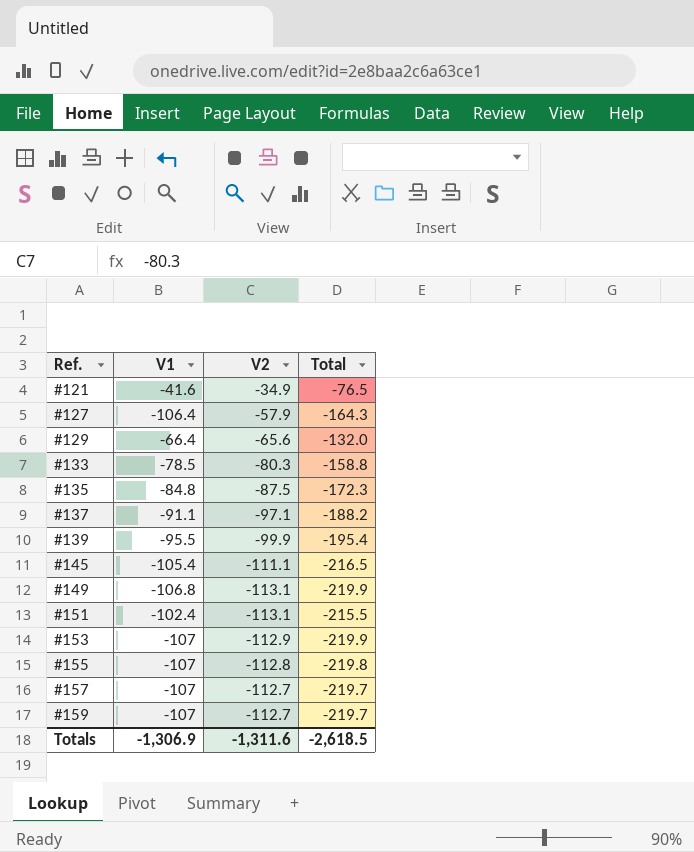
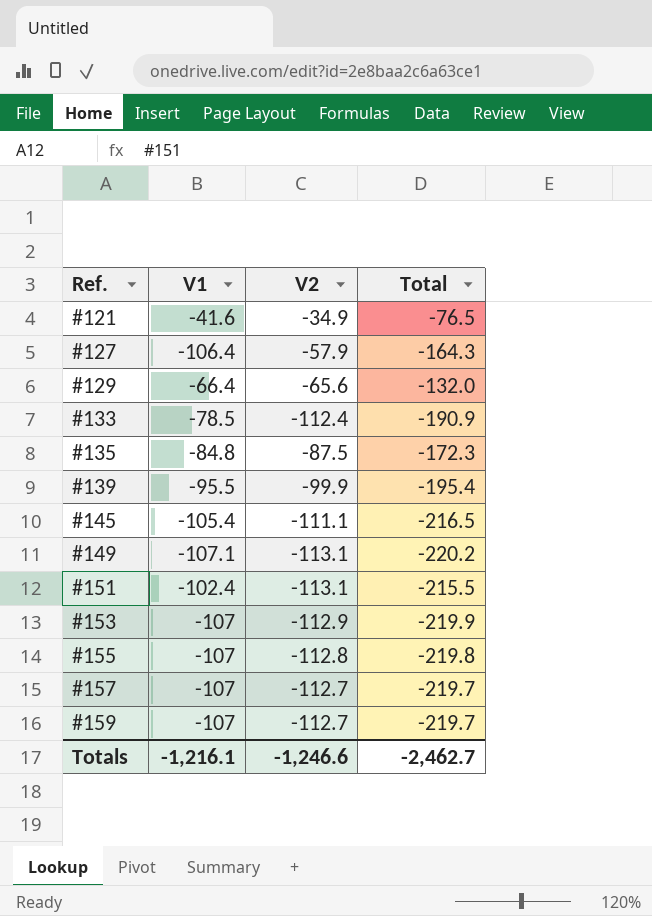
row #137: -91.1 | -97.1 | -188.2 -> none
#133 | V2: -80.3 -> -112.4
#133 | Total: -158.8 -> -190.9
#149 | V1: -106.8 -> -107.1
#149 | Total: -219.9 -> -220.2
Totals | V1: -1,306.9 -> -1,216.1
Totals | V2: -1,311.6 -> -1,246.6
Totals | Total: -2,618.5 -> -2,462.7

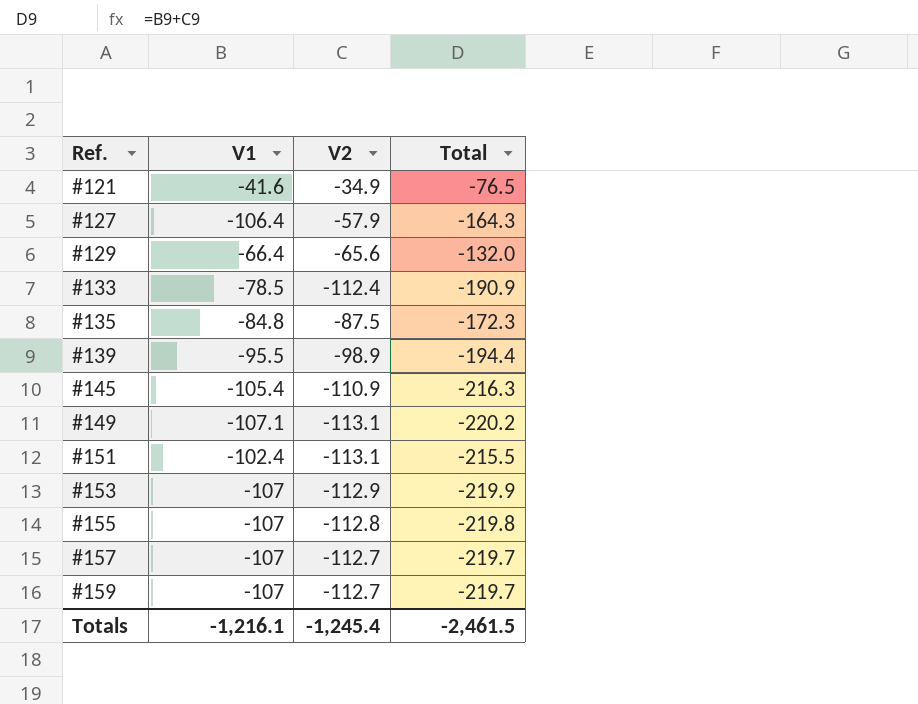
#139 | V2: -99.9 -> -98.9
#139 | Total: -195.4 -> -194.4
#145 | V2: -111.1 -> -110.9
#145 | Total: -216.5 -> -216.3
Totals | V2: -1,246.6 -> -1,245.4
Totals | Total: -2,462.7 -> -2,461.5

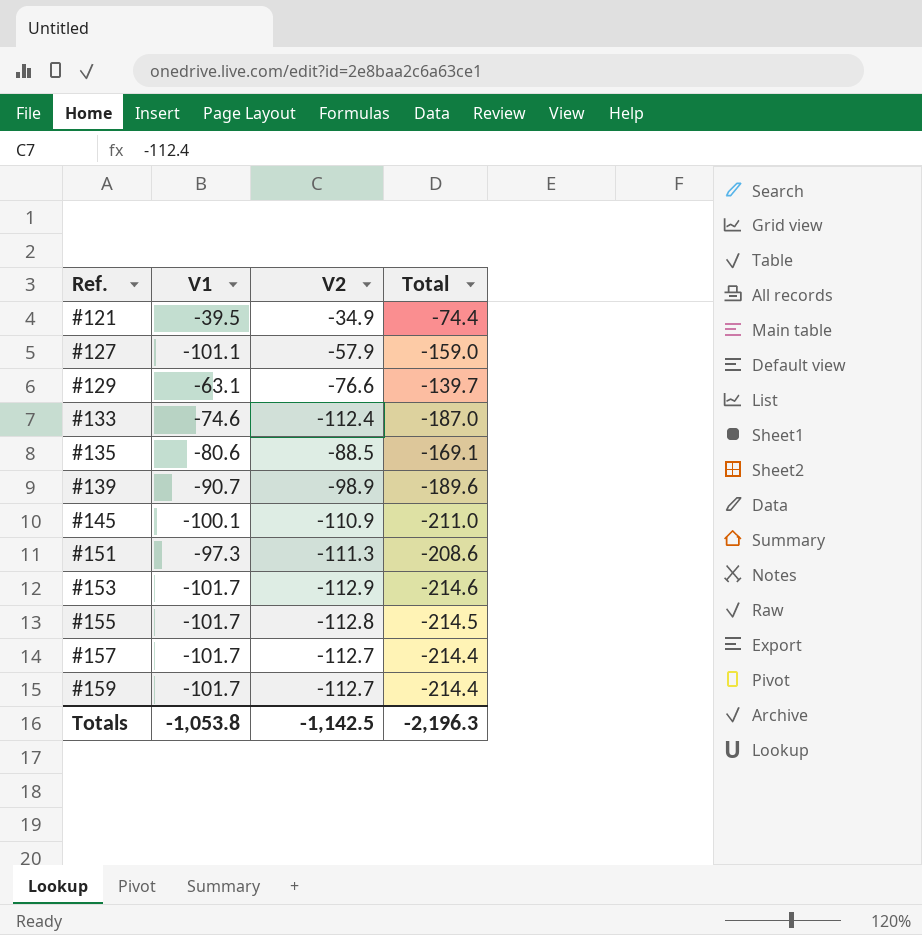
row #149: -107.1 | -113.1 | -220.2 -> none
#121 | V1: -41.6 -> -39.5
#121 | Total: -76.5 -> -74.4
#127 | V1: -106.4 -> -101.1
#127 | Total: -164.3 -> -159.0
#129 | V1: -66.4 -> -63.1
#129 | V2: -65.6 -> -76.6
#129 | Total: -132.0 -> -139.7
#133 | V1: -78.5 -> -74.6
#133 | Total: -190.9 -> -187.0
#135 | V1: -84.8 -> -80.6
#135 | V2: -87.5 -> -88.5
#135 | Total: -172.3 -> -169.1
#139 | V1: -95.5 -> -90.7
#139 | Total: -194.4 -> -189.6
#145 | V1: -105.4 -> -100.1
#145 | Total: -216.3 -> -211.0
#151 | V1: -102.4 -> -97.3
#151 | V2: -113.1 -> -111.3
#151 | Total: -215.5 -> -208.6
#153 | V1: -107 -> -101.7
#153 | Total: -219.9 -> -214.6
#155 | V1: -107 -> -101.7
#155 | Total: -219.8 -> -214.5
#157 | V1: -107 -> -101.7
#157 | Total: -219.7 -> -214.4
#159 | V1: -107 -> -101.7
#159 | Total: -219.7 -> -214.4
Totals | V1: -1,216.1 -> -1,053.8
Totals | V2: -1,245.4 -> -1,142.5
Totals | Total: -2,461.5 -> -2,196.3

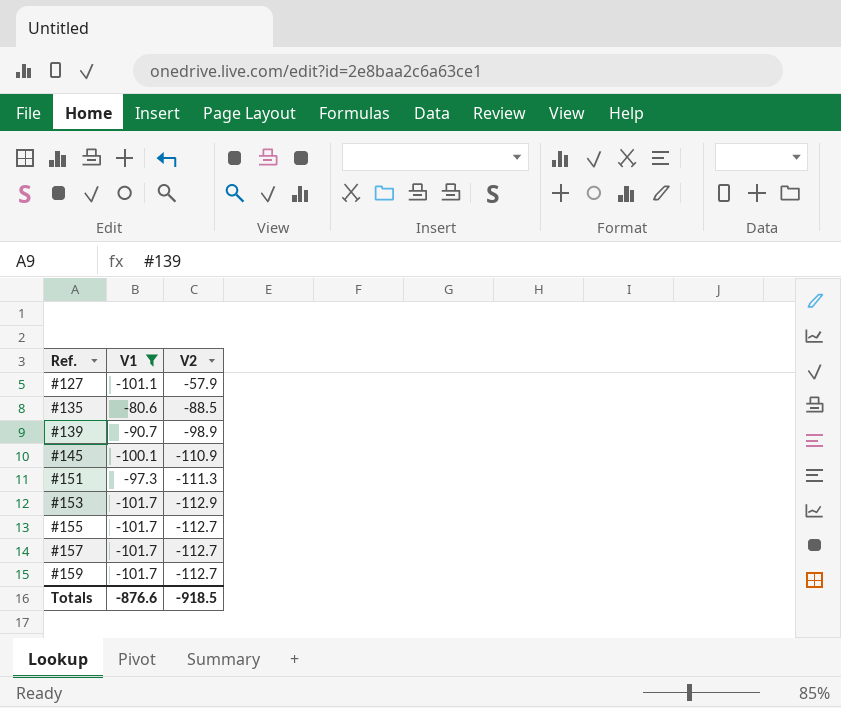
filter: none -> V1 <= -80.6
column Total | formula: [V1] + [V2] -> none
#155 | V2: -112.8 -> -112.7
Totals | V1: -1,053.8 -> -876.6
Totals | V2: -1,142.5 -> -918.5

